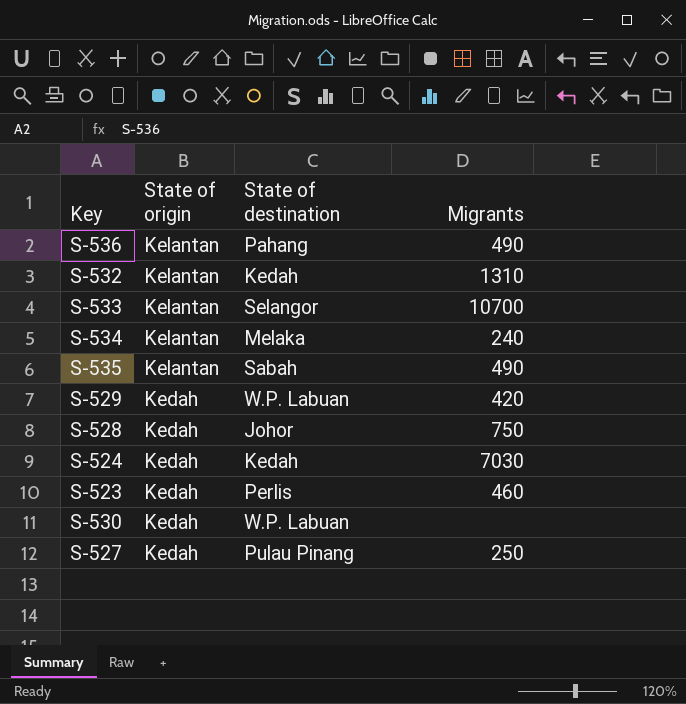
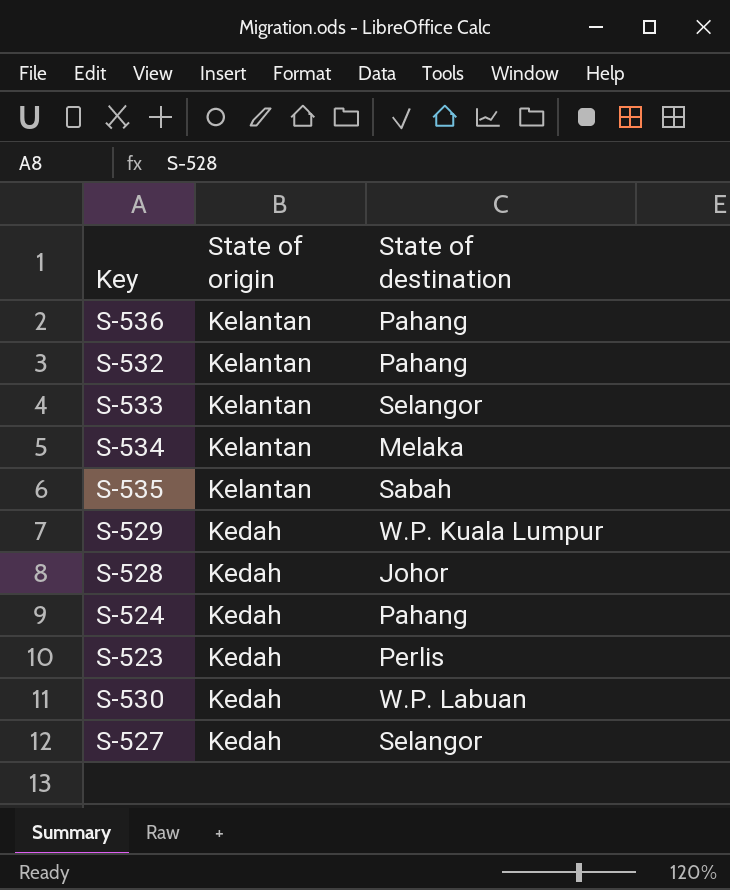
column Migrants | position: 4 -> none
S-532 | State of destination: Kedah -> Pahang
S-529 | State of destination: W.P. Labuan -> W.P. Kuala Lumpur
S-524 | State of destination: Kedah -> Pahang
S-527 | State of destination: Pulau Pinang -> Selangor

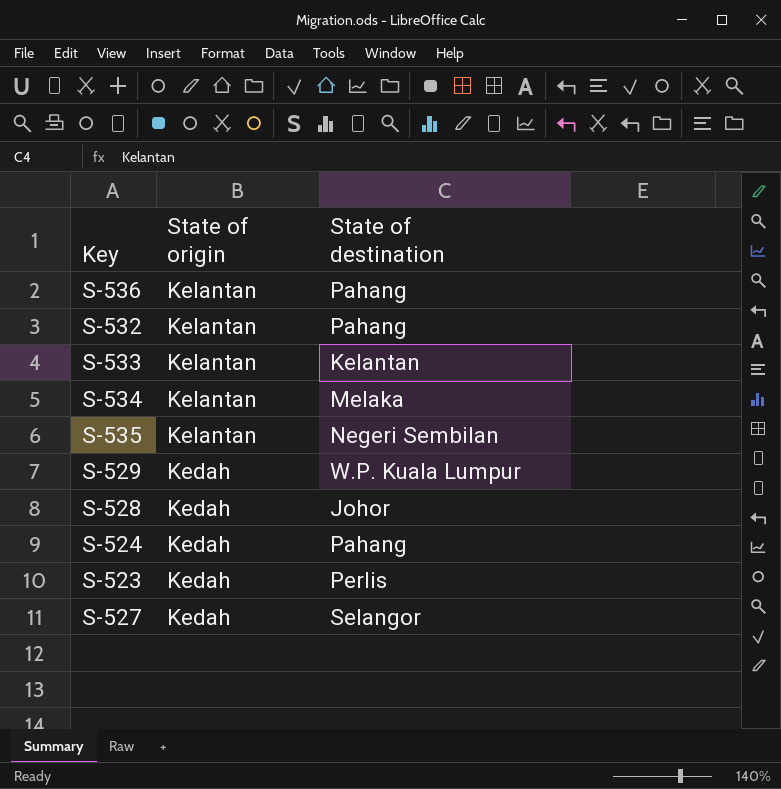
row S-530: Kedah | W.P. Labuan -> none
S-533 | State of destination: Selangor -> Kelantan
S-535 | State of destination: Sabah -> Negeri Sembilan

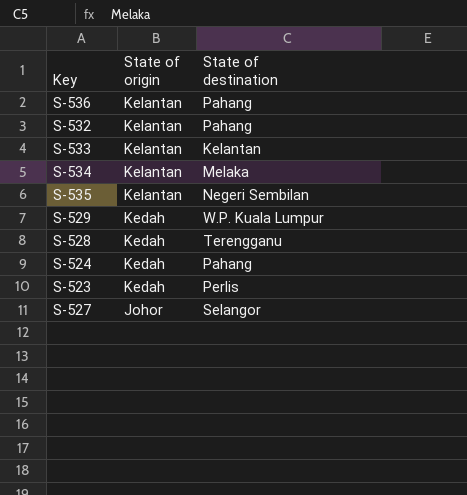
S-528 | State of destination: Johor -> Terengganu
S-527 | State of origin: Kedah -> Johor

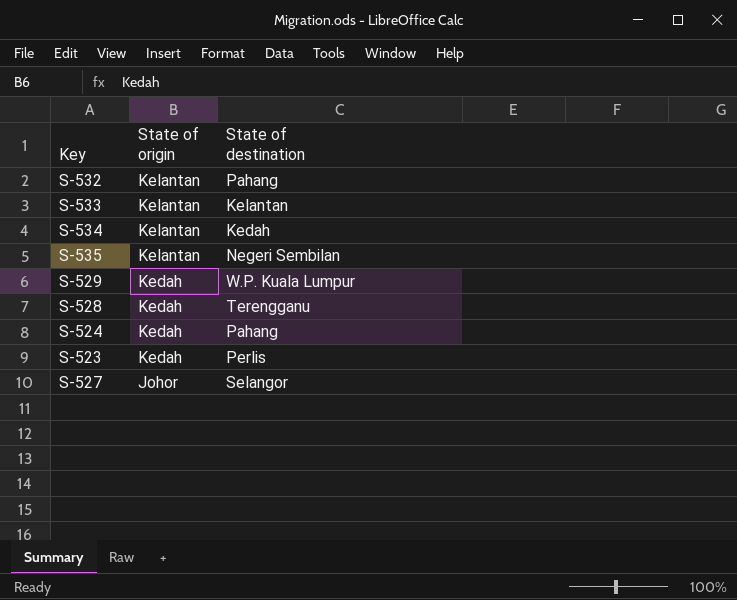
row S-536: Kelantan | Pahang -> none
S-534 | State of destination: Melaka -> Kedah

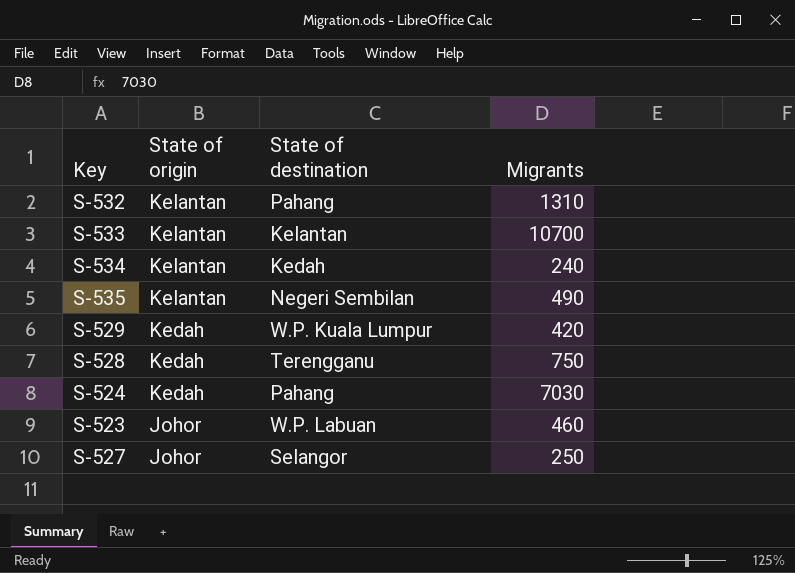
column Migrants | position: none -> 4
S-523 | State of origin: Kedah -> Johor
S-523 | State of destination: Perlis -> W.P. Labuan

